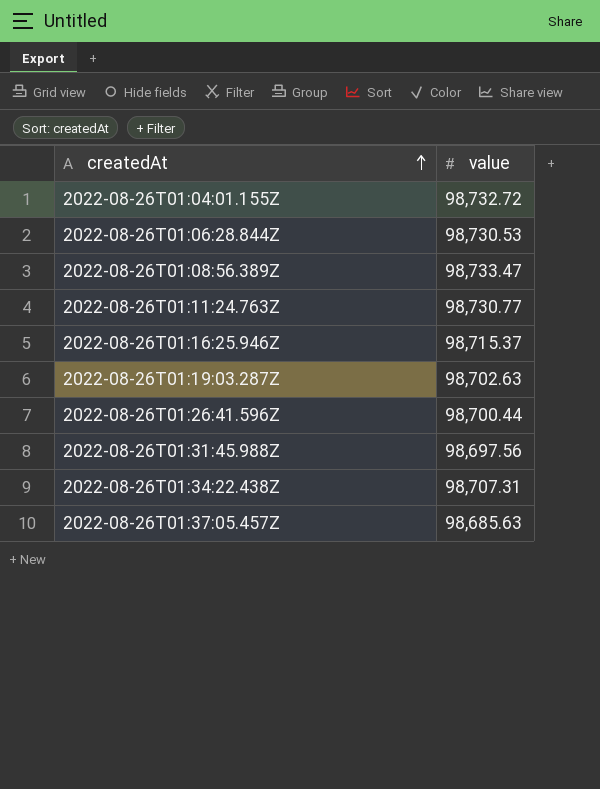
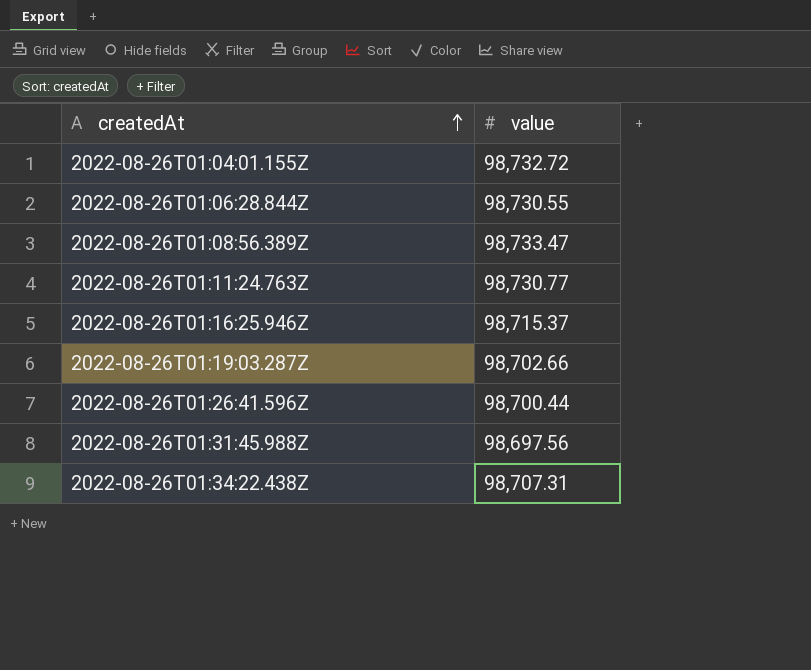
row 2022-08-26T01:37:05.457Z: 98,685.63 -> none
2022-08-26T01:06:28.844Z | value: 98,730.53 -> 98,730.55
2022-08-26T01:19:03.287Z | value: 98,702.63 -> 98,702.66

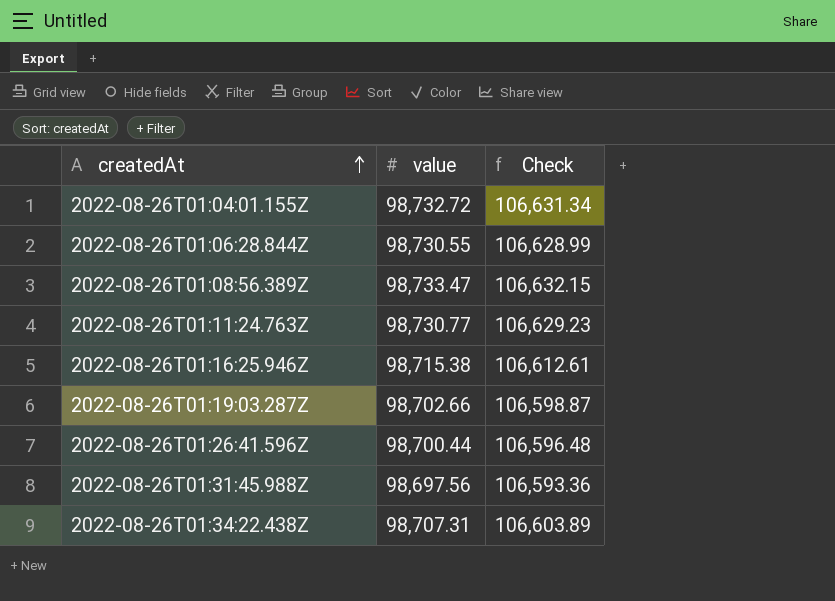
column Check | formula: none -> [value] * 1.08
2022-08-26T01:16:25.946Z | value: 98,715.37 -> 98,715.38

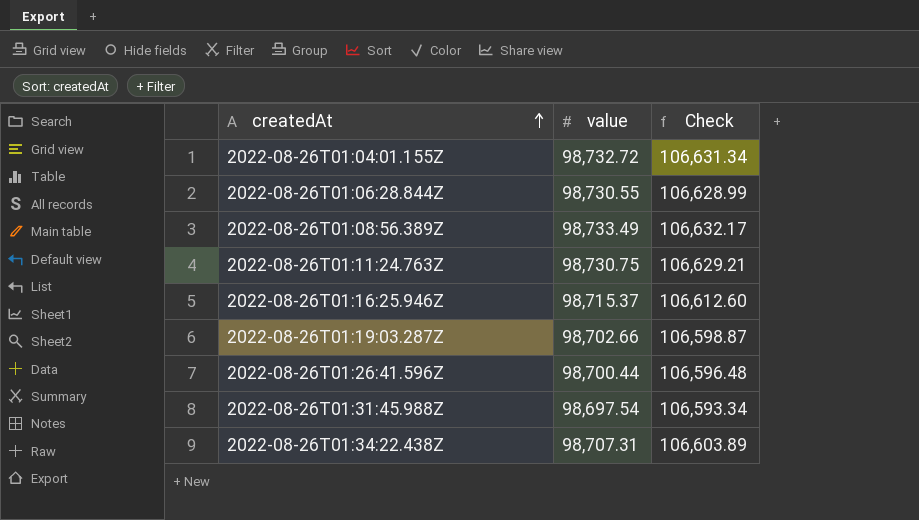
2022-08-26T01:08:56.389Z | value: 98,733.47 -> 98,733.49
2022-08-26T01:08:56.389Z | Check: 106,632.15 -> 106,632.17
2022-08-26T01:11:24.763Z | value: 98,730.77 -> 98,730.75
2022-08-26T01:11:24.763Z | Check: 106,629.23 -> 106,629.21
2022-08-26T01:16:25.946Z | value: 98,715.38 -> 98,715.37
2022-08-26T01:16:25.946Z | Check: 106,612.61 -> 106,612.60
2022-08-26T01:31:45.988Z | value: 98,697.56 -> 98,697.54
2022-08-26T01:31:45.988Z | Check: 106,593.36 -> 106,593.34

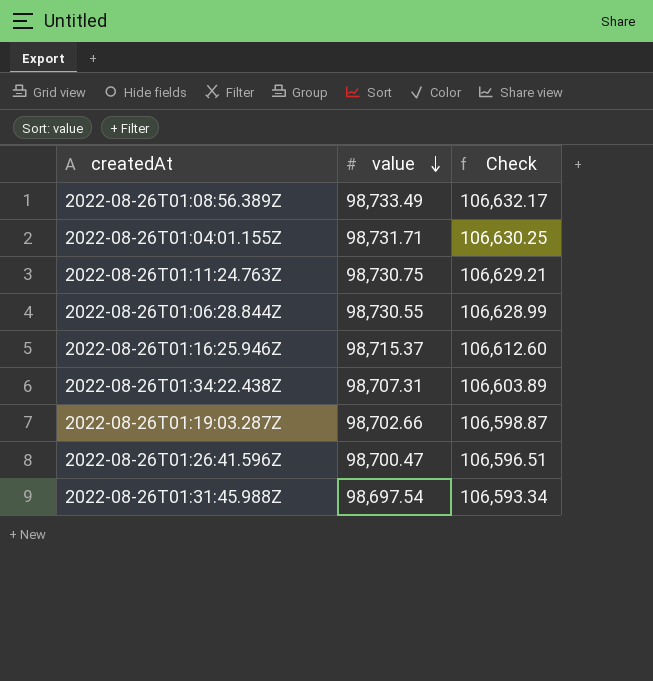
row order: createdAt ascending -> value descending
2022-08-26T01:04:01.155Z | value: 98,732.72 -> 98,731.71
2022-08-26T01:04:01.155Z | Check: 106,631.34 -> 106,630.25
2022-08-26T01:26:41.596Z | value: 98,700.44 -> 98,700.47
2022-08-26T01:26:41.596Z | Check: 106,596.48 -> 106,596.51

